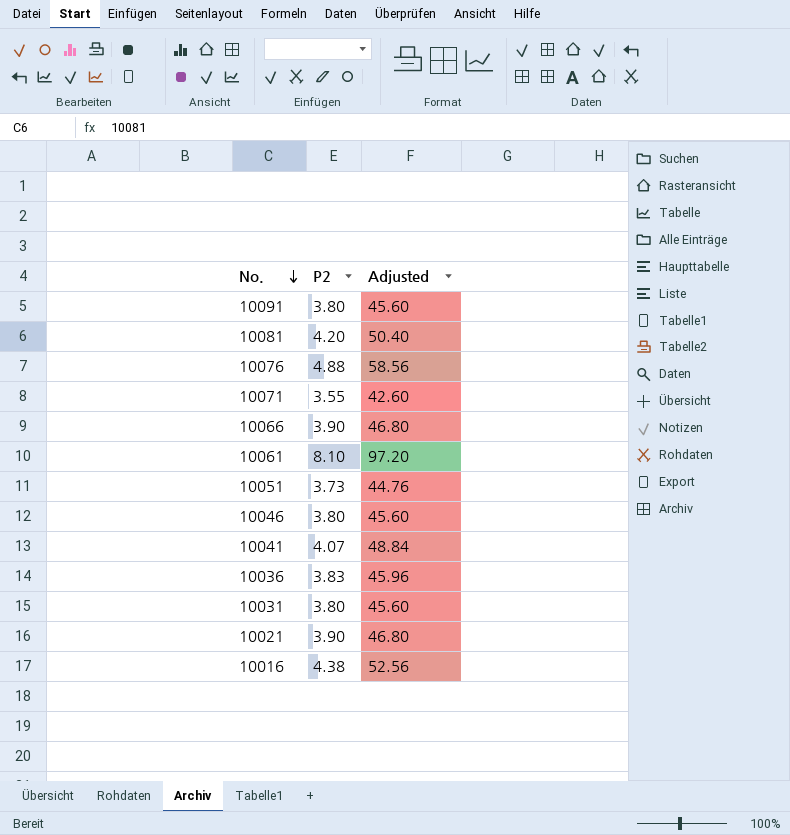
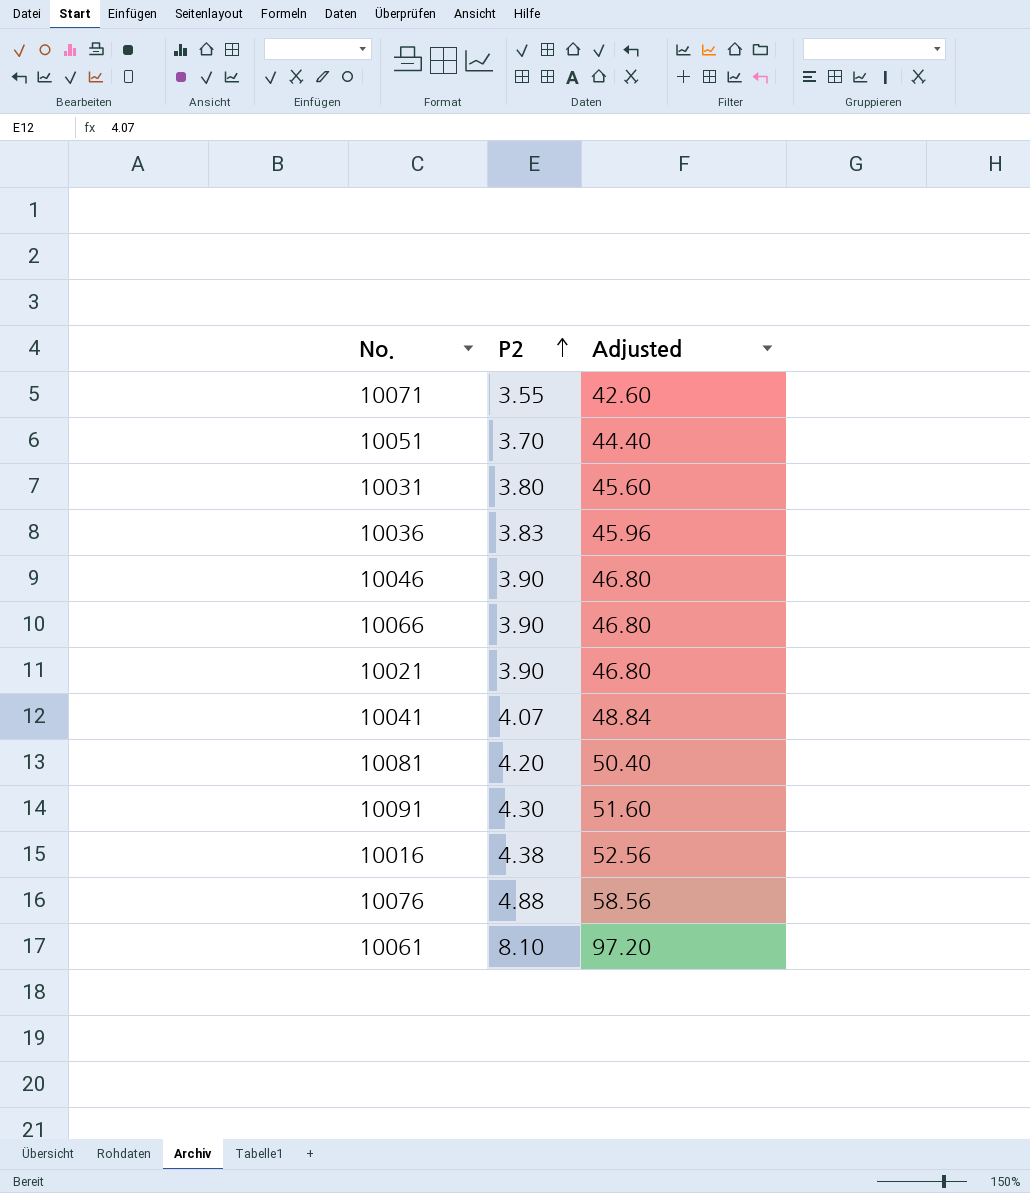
row order: No. descending -> P2 ascending
10051 | P2: 3.73 -> 3.70
10051 | Adjusted: 44.76 -> 44.40
10046 | P2: 3.80 -> 3.90
10046 | Adjusted: 45.60 -> 46.80
10091 | P2: 3.80 -> 4.30
10091 | Adjusted: 45.60 -> 51.60

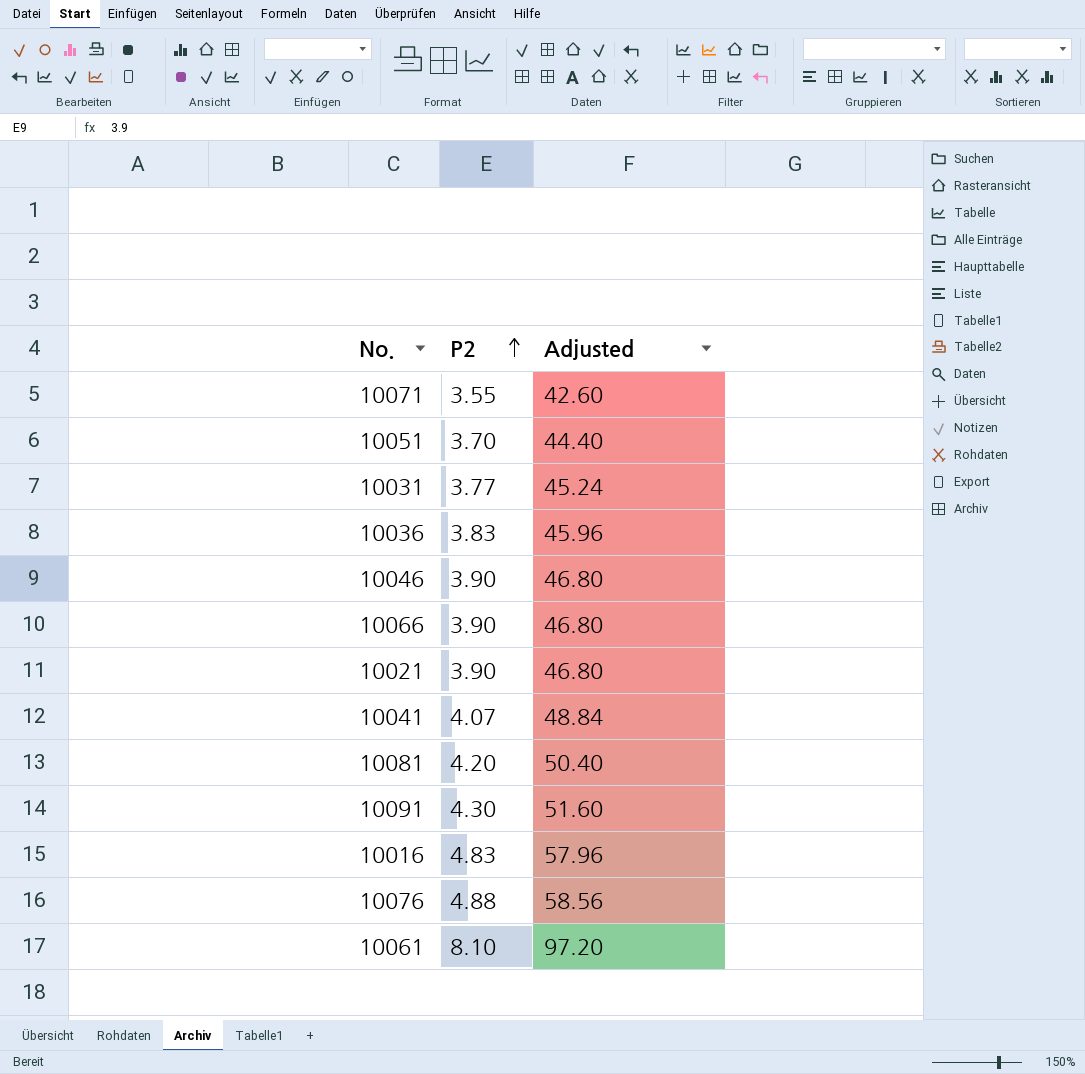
10031 | P2: 3.80 -> 3.77
10031 | Adjusted: 45.60 -> 45.24
10016 | P2: 4.38 -> 4.83
10016 | Adjusted: 52.56 -> 57.96

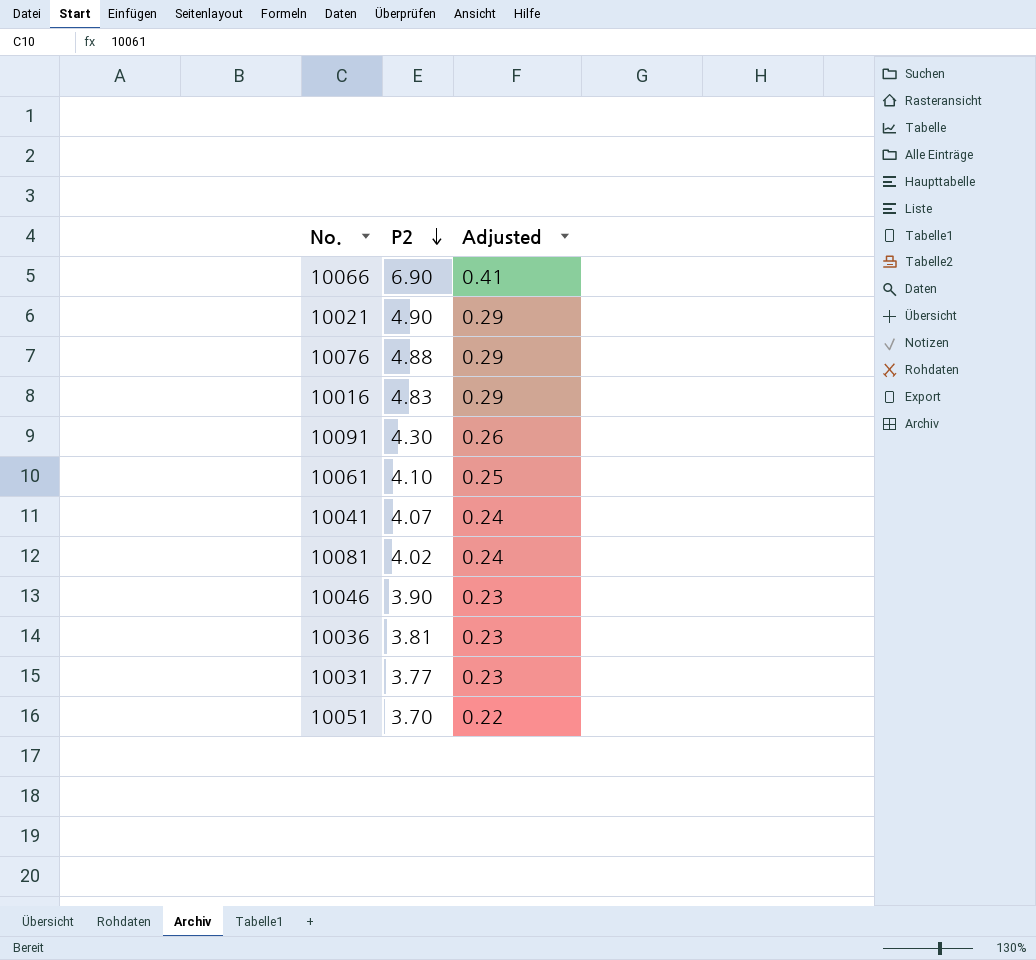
row order: P2 ascending -> P2 descending
column Adjusted | formula: [P2] * 12 -> [P2] * 0.06
row 10071: 3.55 | 42.60 -> none
10066 | P2: 3.90 -> 6.90
10021 | P2: 3.90 -> 4.90
10061 | P2: 8.10 -> 4.10
10081 | P2: 4.20 -> 4.02
10036 | P2: 3.83 -> 3.81

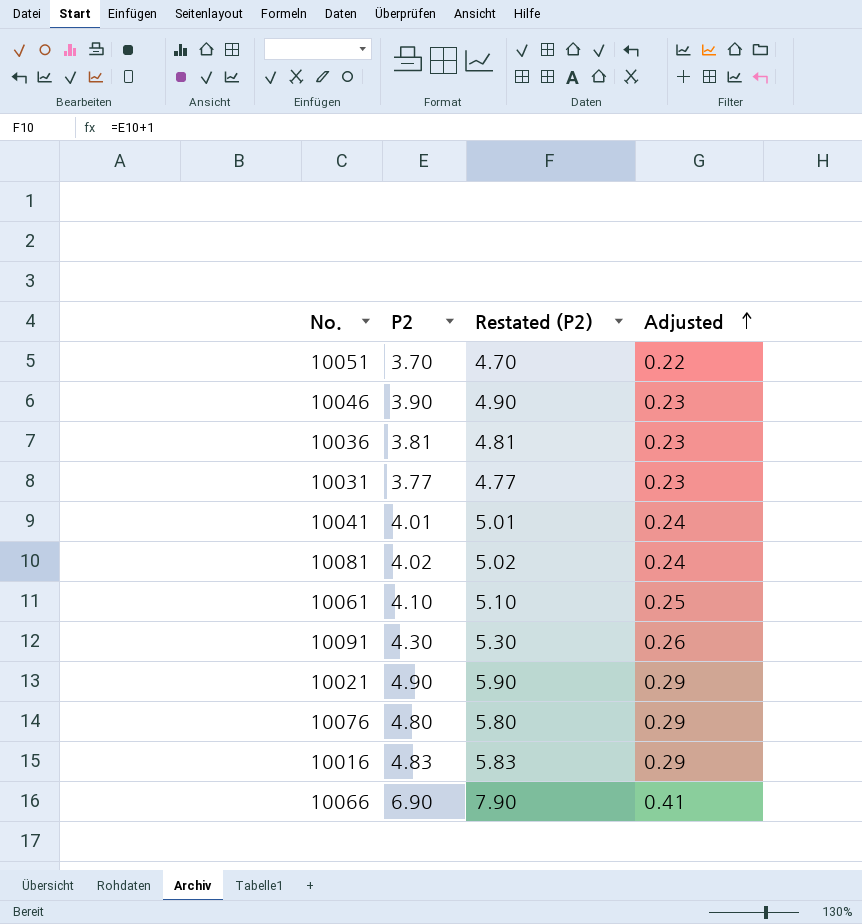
row order: P2 descending -> Adjusted ascending
column Restated (P2) | formula: none -> [P2] + 1
10041 | P2: 4.07 -> 4.01
10076 | P2: 4.88 -> 4.80

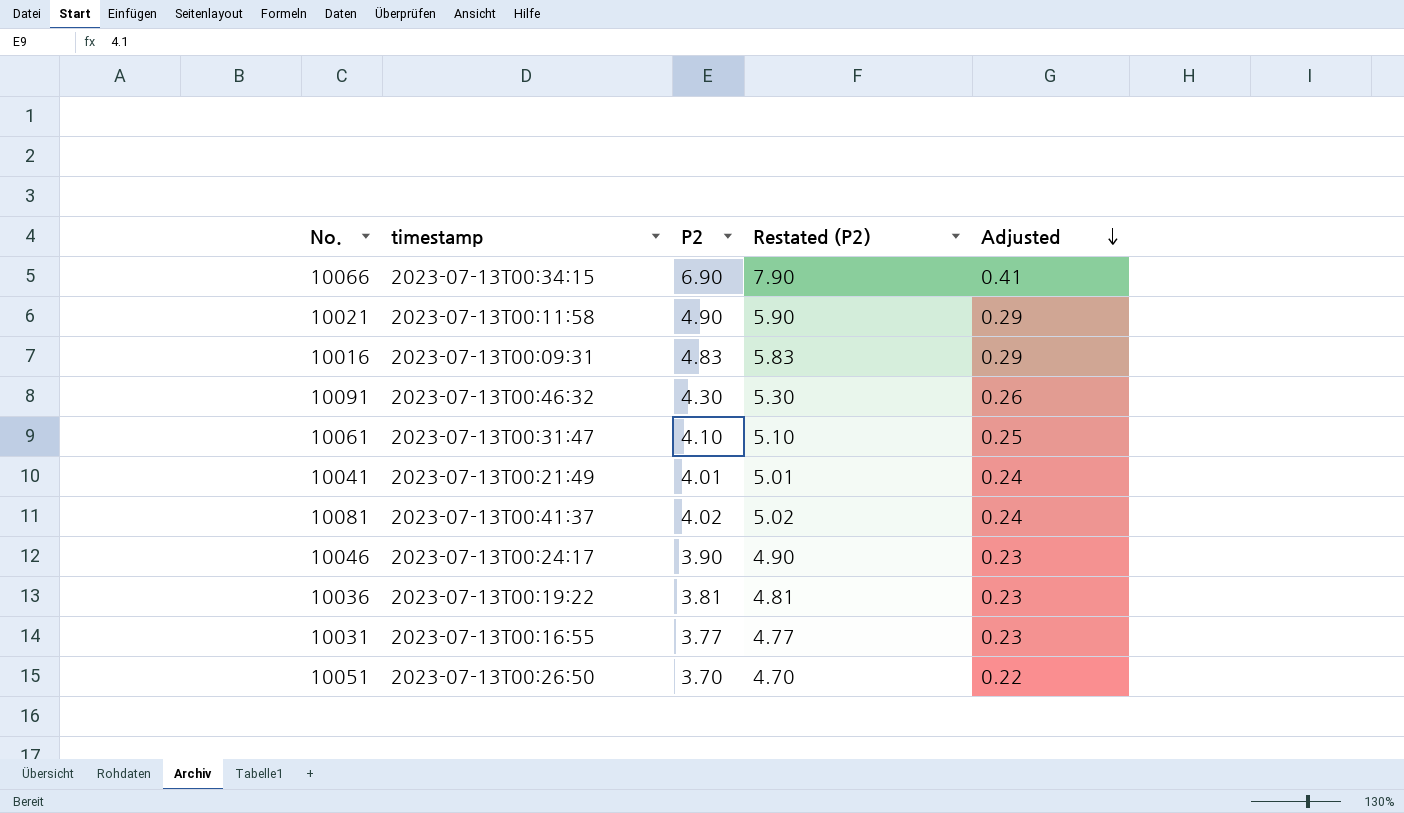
row order: Adjusted ascending -> Adjusted descending
column timestamp | position: none -> 2
row 10076: 4.80 | 5.80 | 0.29 -> none

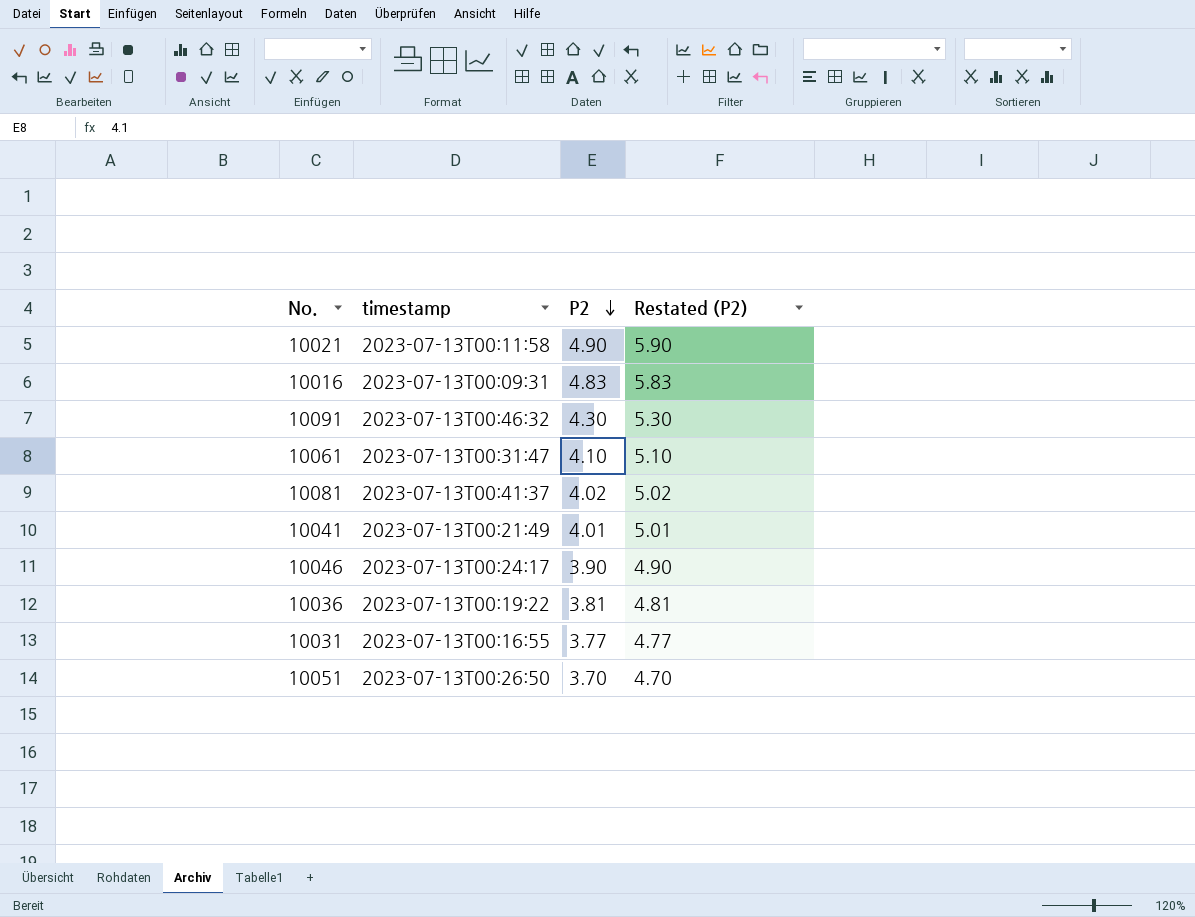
row order: Adjusted descending -> P2 descending
column Adjusted | formula: [P2] * 0.06 -> none
row 10066: 2023-07-13T00:34:15 | 6.90 | 7.90 | 0.41 -> none

